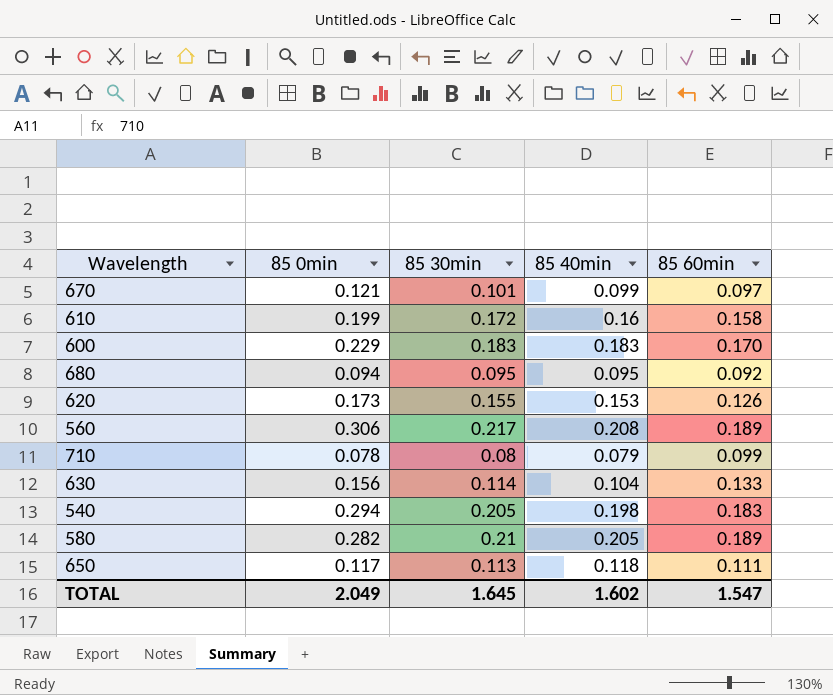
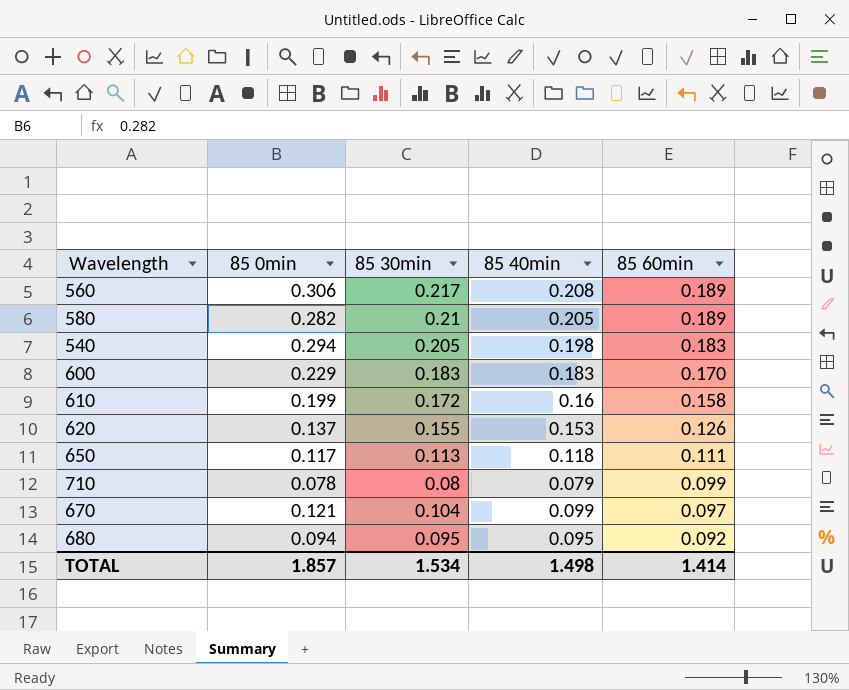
row order: none -> 85 60min descending
row 630: 0.156 | 0.114 | 0.104 | 0.133 -> none
620 | 85 0min: 0.173 -> 0.137
670 | 85 30min: 0.101 -> 0.104
TOTAL | 85 0min: 2.049 -> 1.857
TOTAL | 85 30min: 1.645 -> 1.534
TOTAL | 85 40min: 1.602 -> 1.498
TOTAL | 85 60min: 1.547 -> 1.414

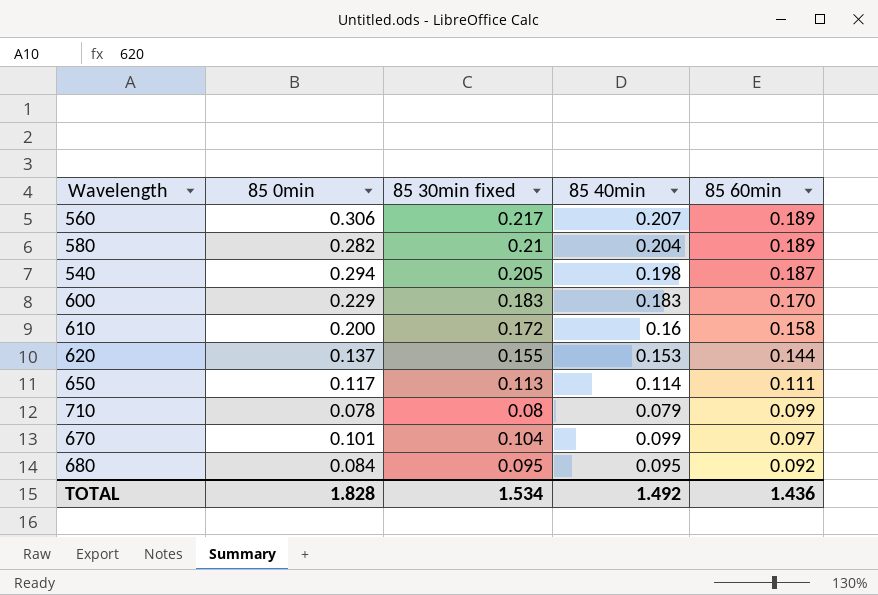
column name: 85 30min -> 85 30min fixed
560 | 85 40min: 0.208 -> 0.207
580 | 85 40min: 0.205 -> 0.204
540 | 85 60min: 0.183 -> 0.187
610 | 85 0min: 0.199 -> 0.200
620 | 85 60min: 0.126 -> 0.144
650 | 85 40min: 0.118 -> 0.114
670 | 85 0min: 0.121 -> 0.101
680 | 85 0min: 0.094 -> 0.084
TOTAL | 85 0min: 1.857 -> 1.828
TOTAL | 85 40min: 1.498 -> 1.492
TOTAL | 85 60min: 1.414 -> 1.436

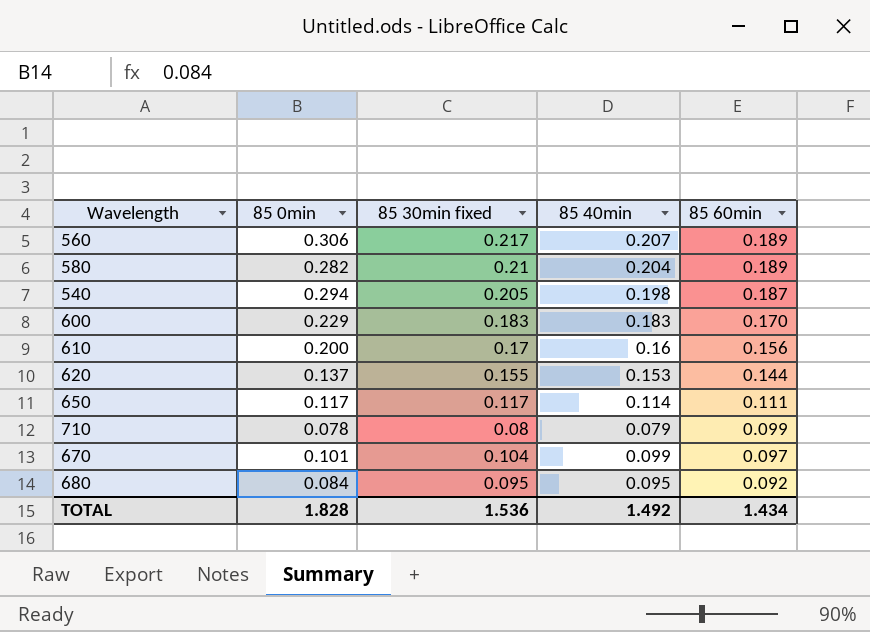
610 | 85 30min fixed: 0.172 -> 0.17
610 | 85 60min: 0.158 -> 0.156
650 | 85 30min fixed: 0.113 -> 0.117
TOTAL | 85 30min fixed: 1.534 -> 1.536
TOTAL | 85 60min: 1.436 -> 1.434

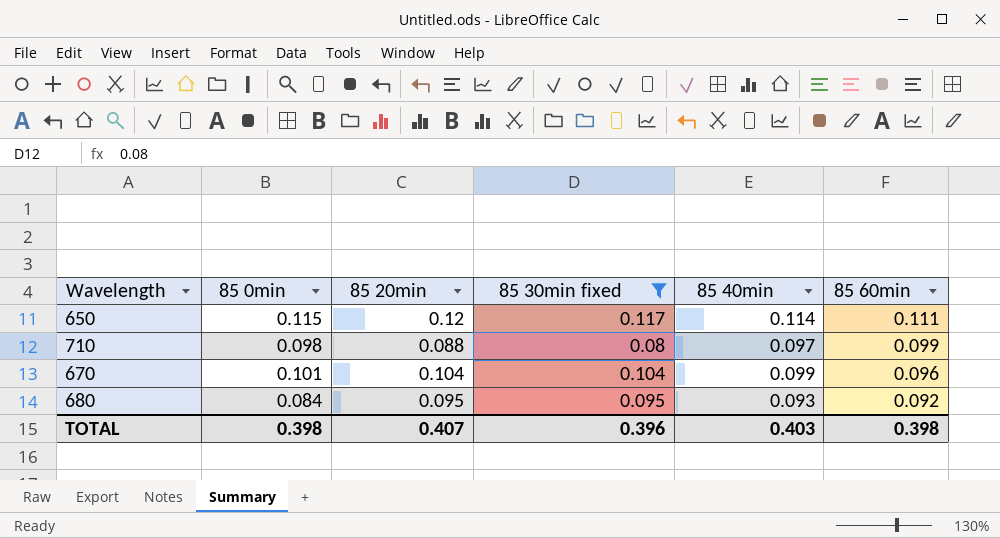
filter: none -> 85 30min fixed <= 0.117
column 85 20min | position: none -> 3
650 | 85 0min: 0.117 -> 0.115
710 | 85 0min: 0.078 -> 0.098
710 | 85 40min: 0.079 -> 0.097
670 | 85 60min: 0.097 -> 0.096
680 | 85 40min: 0.095 -> 0.093
TOTAL | 85 0min: 1.828 -> 0.398
TOTAL | 85 30min fixed: 1.536 -> 0.396
TOTAL | 85 40min: 1.492 -> 0.403
TOTAL | 85 60min: 1.434 -> 0.398

